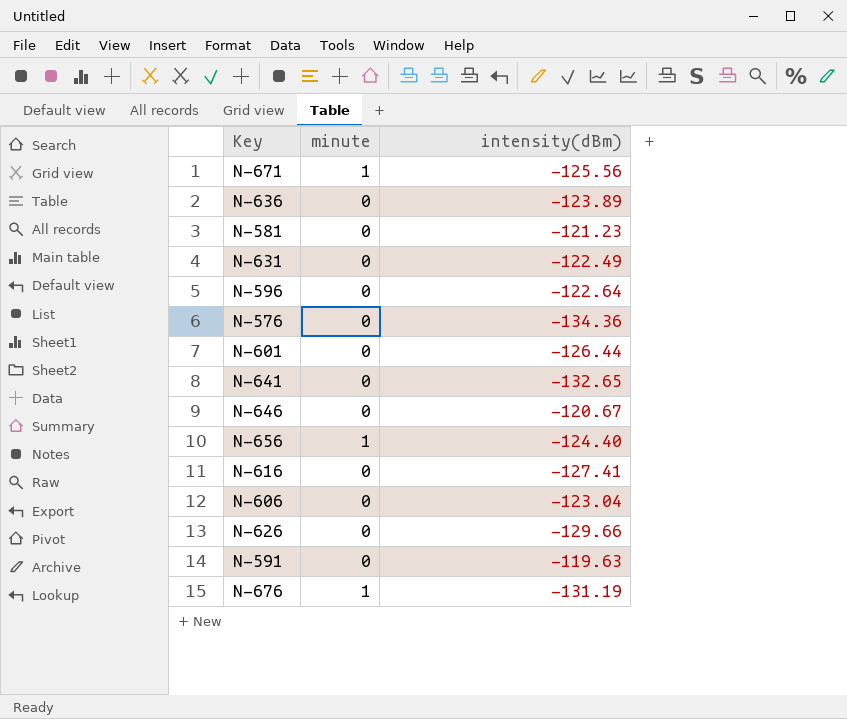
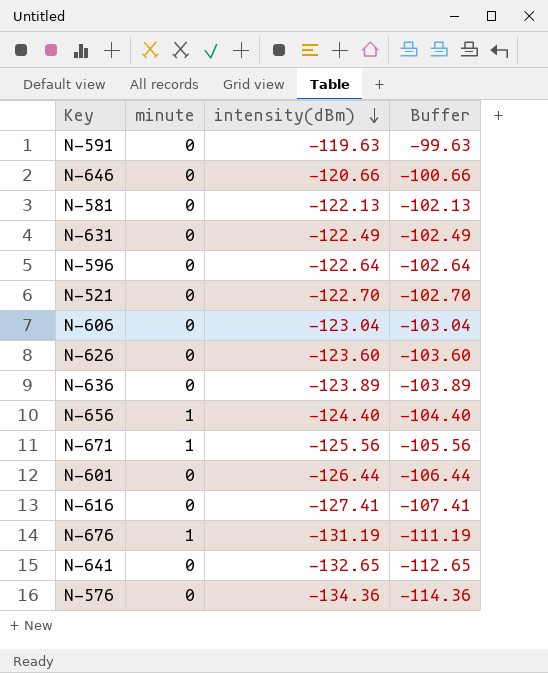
row order: none -> intensity(dBm) descending
column Buffer | formula: none -> [intensity(dBm)] + 20
N-646 | intensity(dBm): -120.67 -> -120.66
N-581 | intensity(dBm): -121.23 -> -122.13
row N-521: none -> 0 | -122.70 | -102.70
N-626 | intensity(dBm): -129.66 -> -123.60

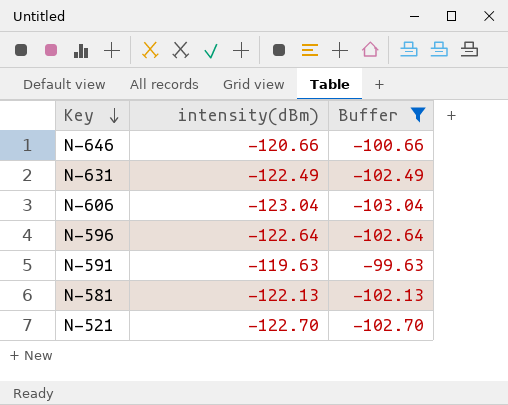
filter: none -> Buffer >= -103.04
row order: intensity(dBm) descending -> Key descending
column minute | position: 2 -> none

